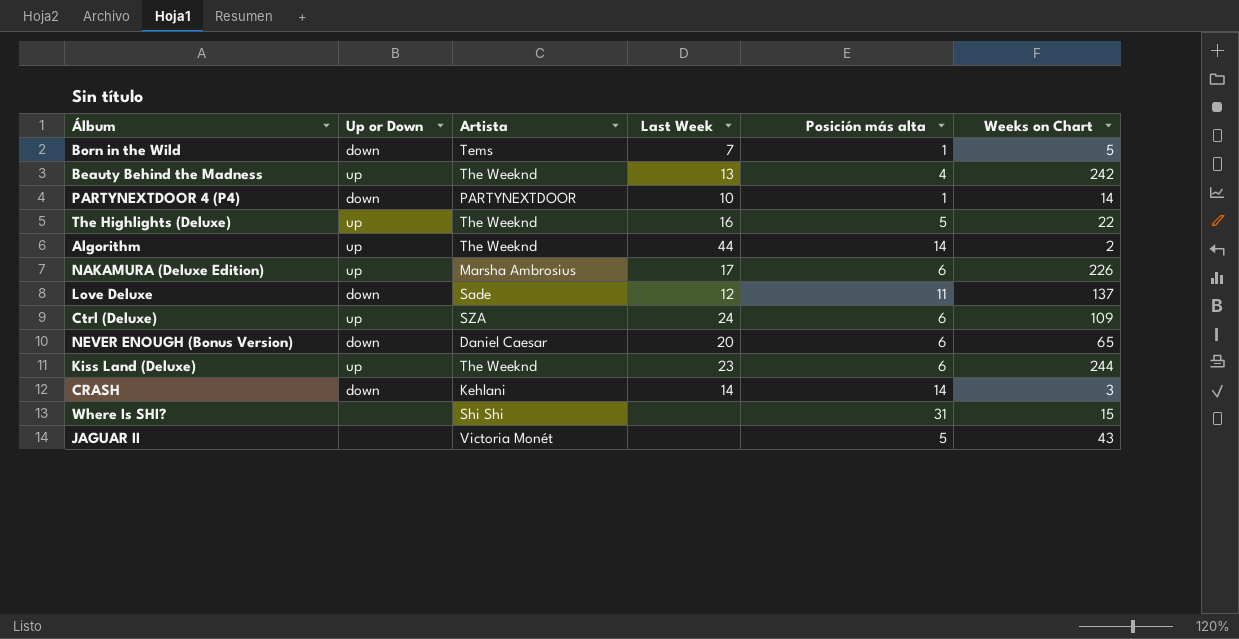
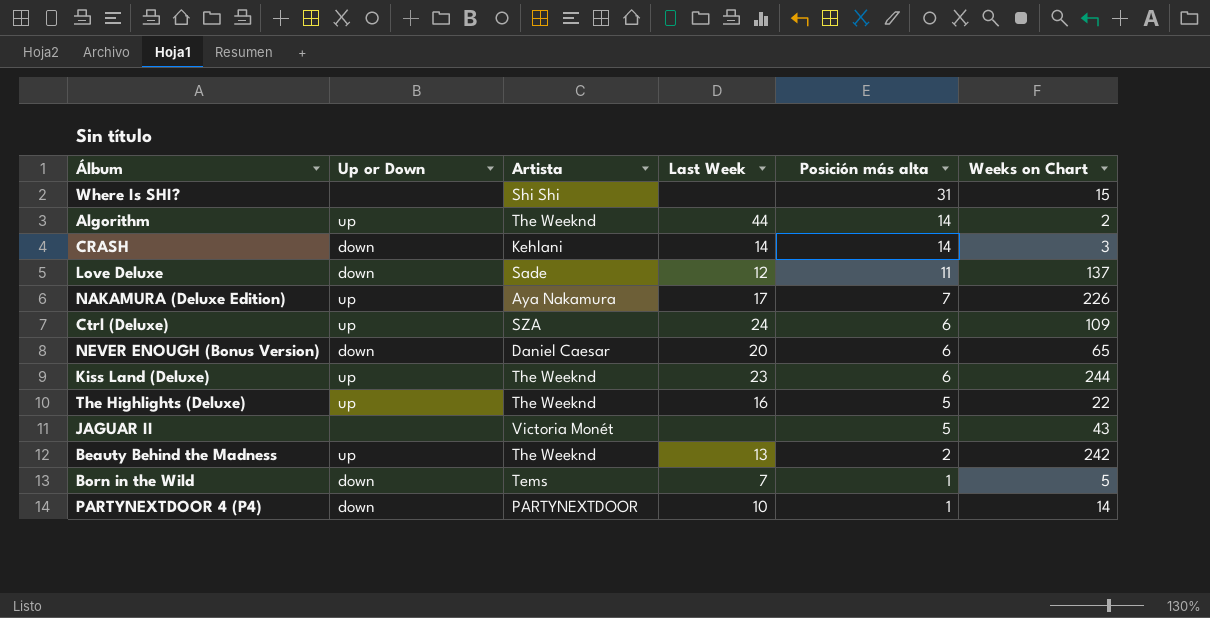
row order: none -> Posición más alta descending
NAKAMURA (Deluxe Edition) | Artista: Marsha Ambrosius -> Aya Nakamura
NAKAMURA (Deluxe Edition) | Posición más alta: 6 -> 7
Beauty Behind the Madness | Posición más alta: 4 -> 2

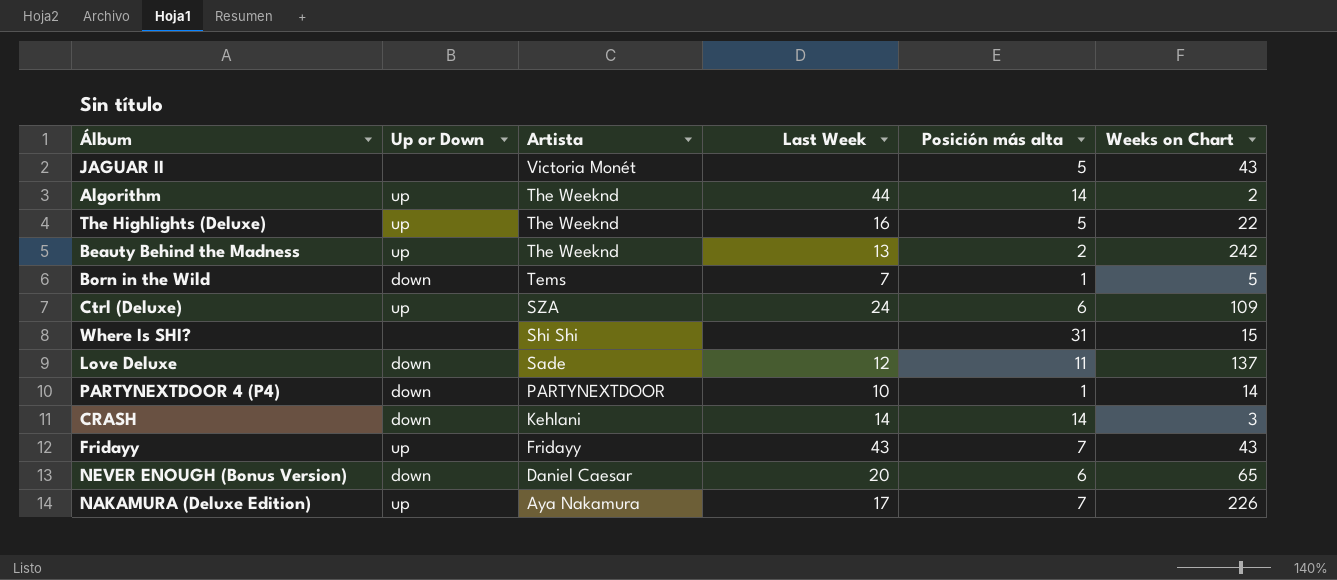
row order: Posición más alta descending -> Artista descending
row Kiss Land (Deluxe): up | The Weeknd | 23 | 6 | 244 -> none
row Fridayy: none -> up | Fridayy | 43 | 7 | 43

